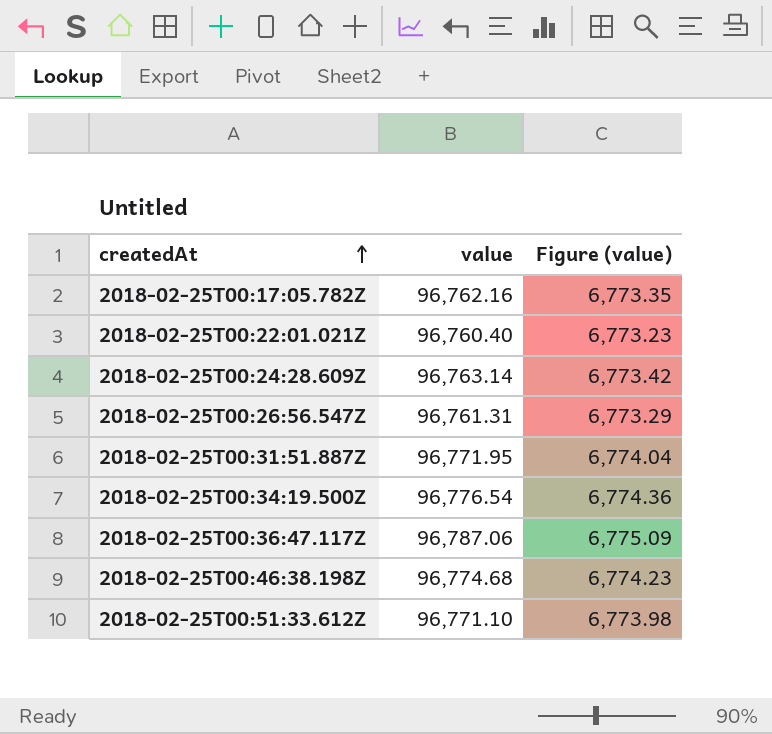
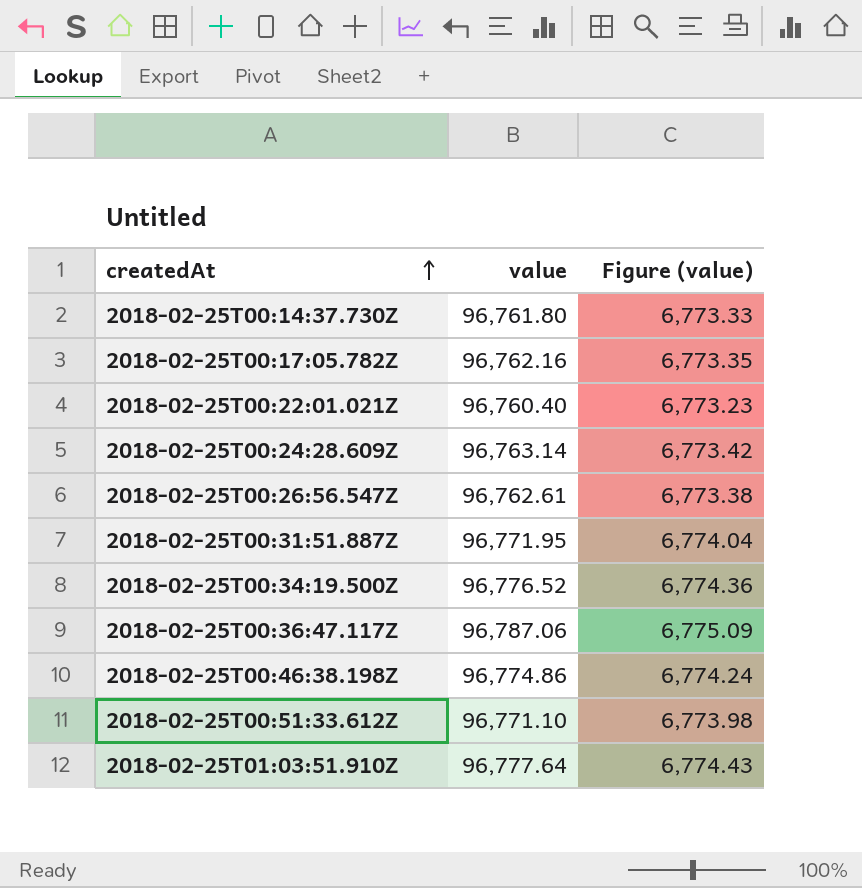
row 2018-02-25T00:14:37.730Z: none -> 96,761.80 | 6,773.33
2018-02-25T00:26:56.547Z | value: 96,761.31 -> 96,762.61
2018-02-25T00:26:56.547Z | Figure (value): 6,773.29 -> 6,773.38
2018-02-25T00:34:19.500Z | value: 96,776.54 -> 96,776.52
2018-02-25T00:46:38.198Z | value: 96,774.68 -> 96,774.86
2018-02-25T00:46:38.198Z | Figure (value): 6,774.23 -> 6,774.24
row 2018-02-25T01:03:51.910Z: none -> 96,777.64 | 6,774.43

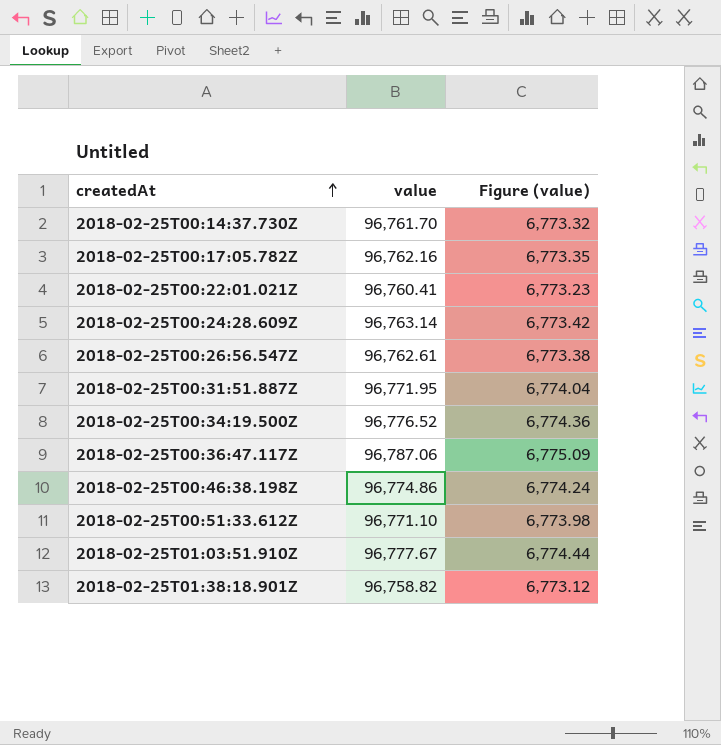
2018-02-25T00:14:37.730Z | value: 96,761.80 -> 96,761.70
2018-02-25T00:14:37.730Z | Figure (value): 6,773.33 -> 6,773.32
2018-02-25T00:22:01.021Z | value: 96,760.40 -> 96,760.41
2018-02-25T01:03:51.910Z | value: 96,777.64 -> 96,777.67
2018-02-25T01:03:51.910Z | Figure (value): 6,774.43 -> 6,774.44
row 2018-02-25T01:38:18.901Z: none -> 96,758.82 | 6,773.12

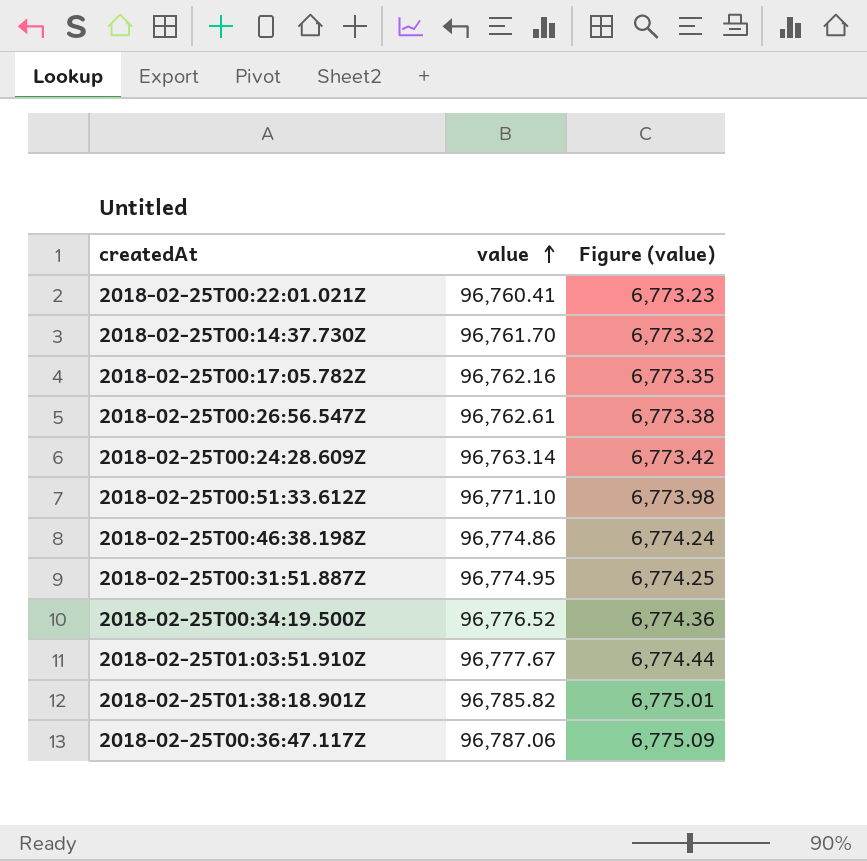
row order: createdAt ascending -> value ascending
2018-02-25T00:31:51.887Z | value: 96,771.95 -> 96,774.95
2018-02-25T00:31:51.887Z | Figure (value): 6,774.04 -> 6,774.25
2018-02-25T01:38:18.901Z | value: 96,758.82 -> 96,785.82
2018-02-25T01:38:18.901Z | Figure (value): 6,773.12 -> 6,775.01

